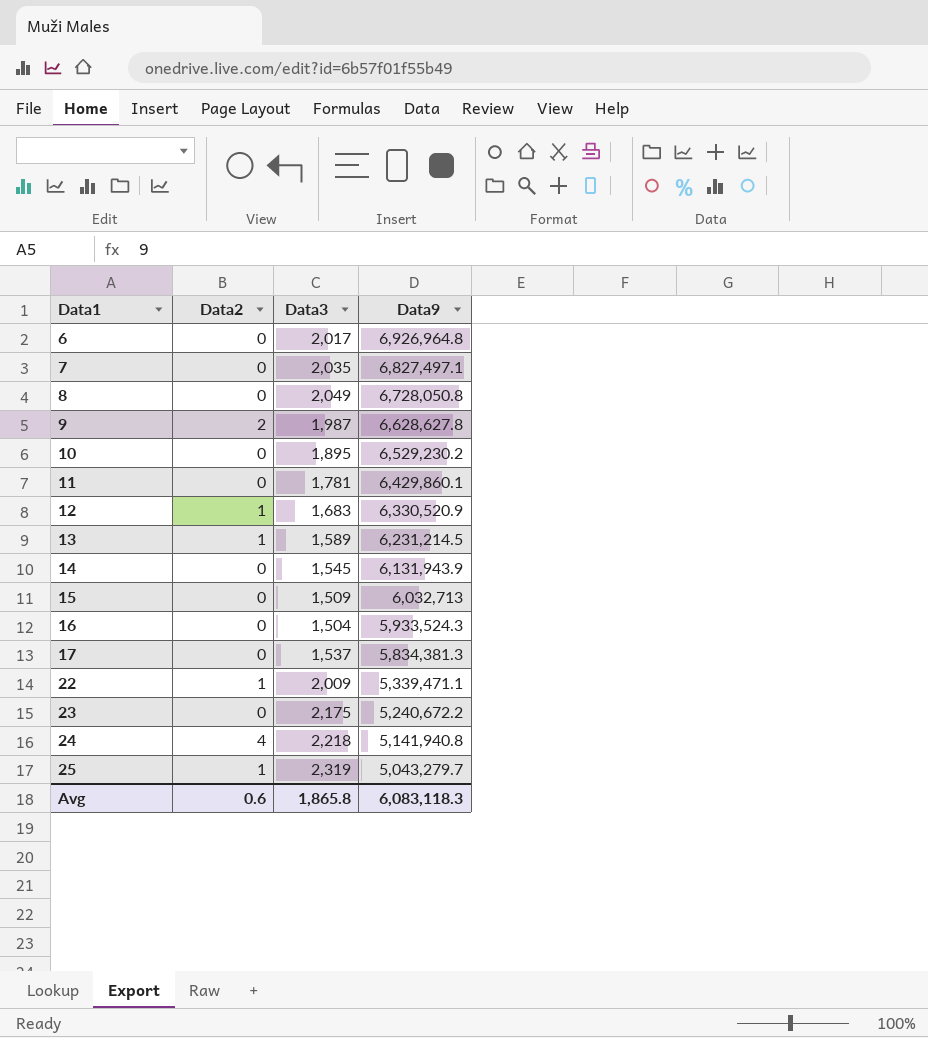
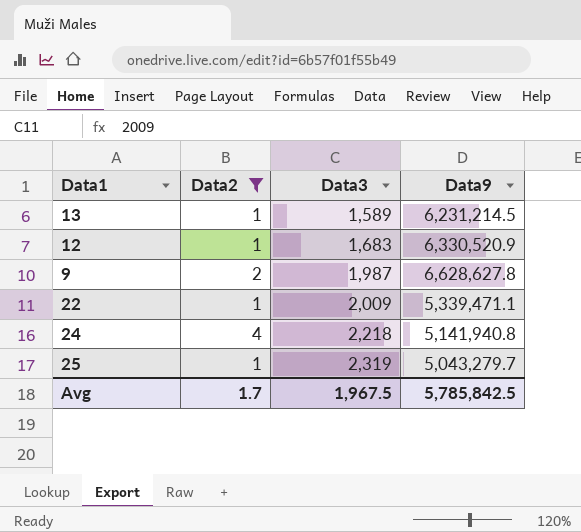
filter: none -> Data2 != 0
row order: Data1 ascending -> Data3 ascending
Avg | Data2: 0.6 -> 1.7
Avg | Data3: 1,865.8 -> 1,967.5
Avg | Data9: 6,083,118.3 -> 5,785,842.5

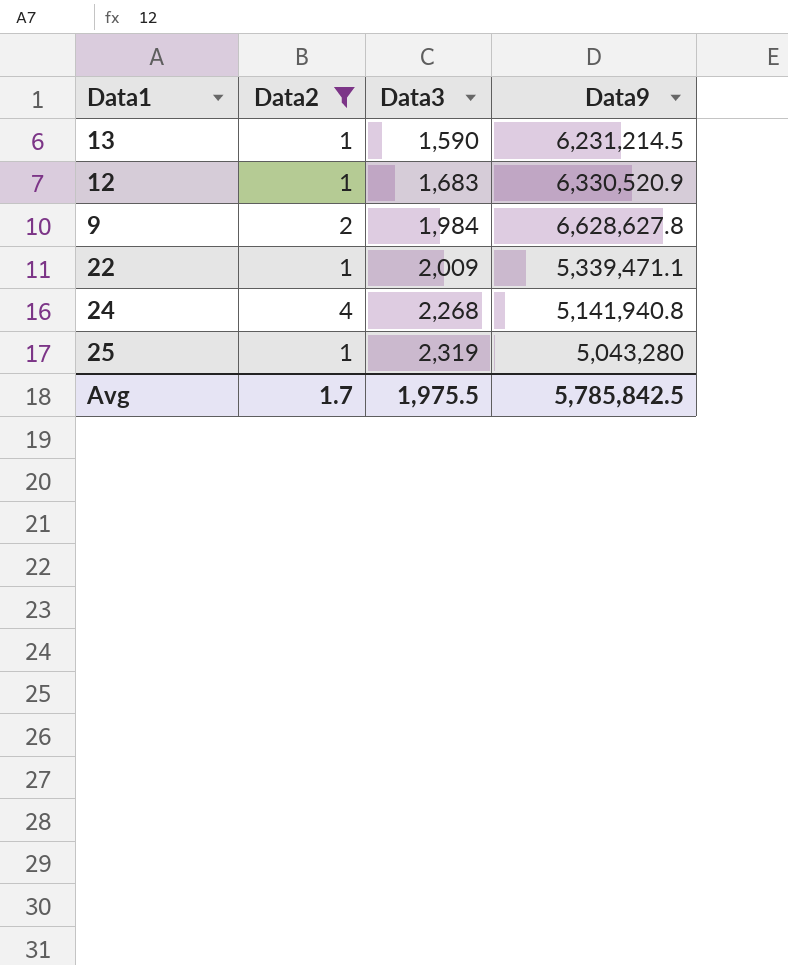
13 | Data3: 1,589 -> 1,590
9 | Data3: 1,987 -> 1,984
24 | Data3: 2,218 -> 2,268
25 | Data9: 5,043,279.7 -> 5,043,280
Avg | Data3: 1,967.5 -> 1,975.5

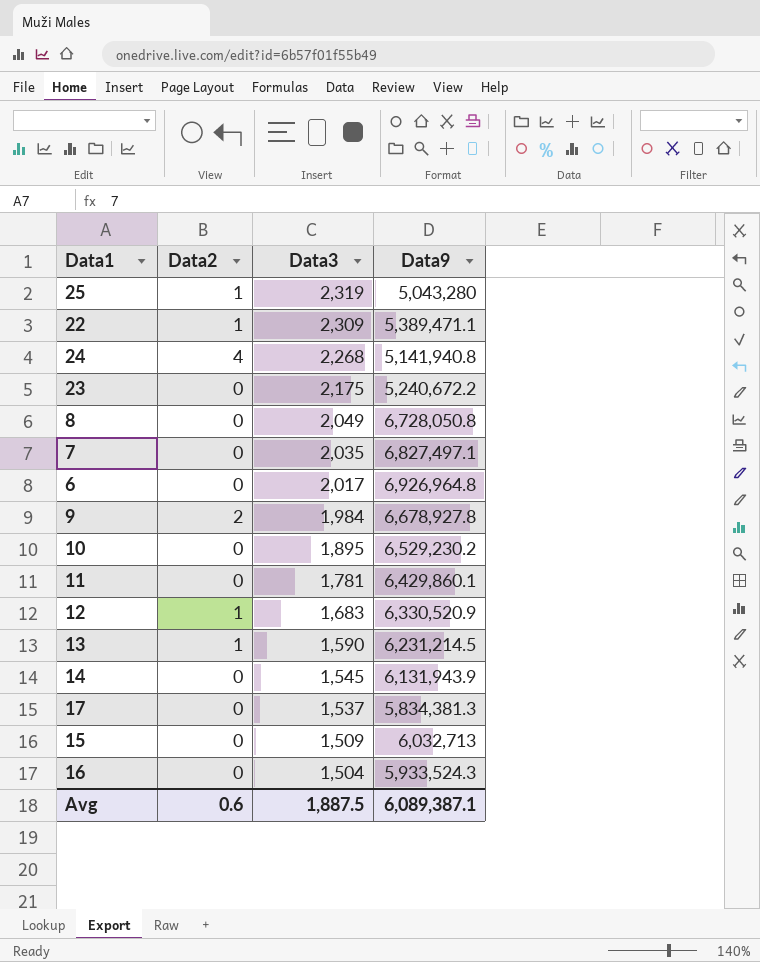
filter: Data2 != 0 -> none
row order: Data3 ascending -> Data3 descending
22 | Data3: 2,009 -> 2,309
22 | Data9: 5,339,471.1 -> 5,389,471.1
9 | Data9: 6,628,627.8 -> 6,678,927.8
Avg | Data2: 1.7 -> 0.6
Avg | Data3: 1,975.5 -> 1,887.5
Avg | Data9: 5,785,842.5 -> 6,089,387.1

